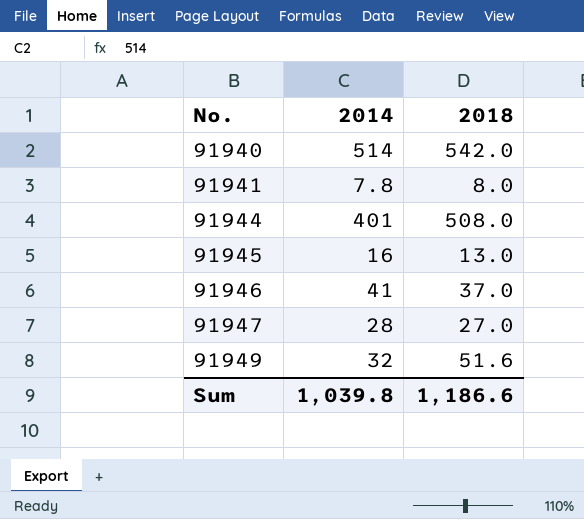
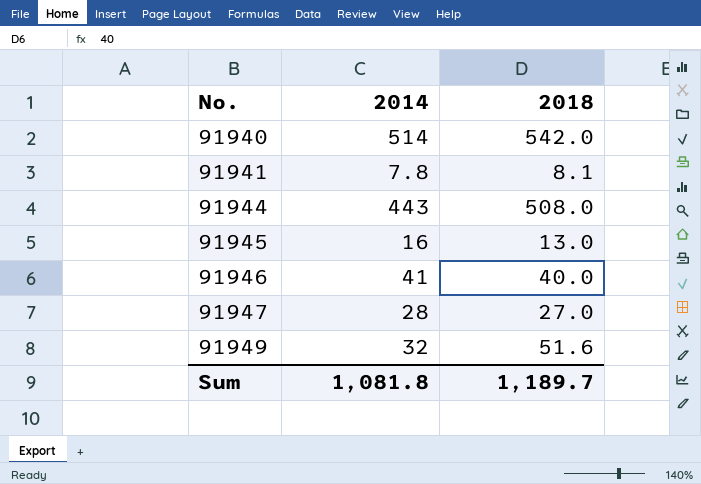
91941 | 2018: 8.0 -> 8.1
91944 | 2014: 401 -> 443
91946 | 2018: 37.0 -> 40.0
Sum | 2014: 1,039.8 -> 1,081.8
Sum | 2018: 1,186.6 -> 1,189.7

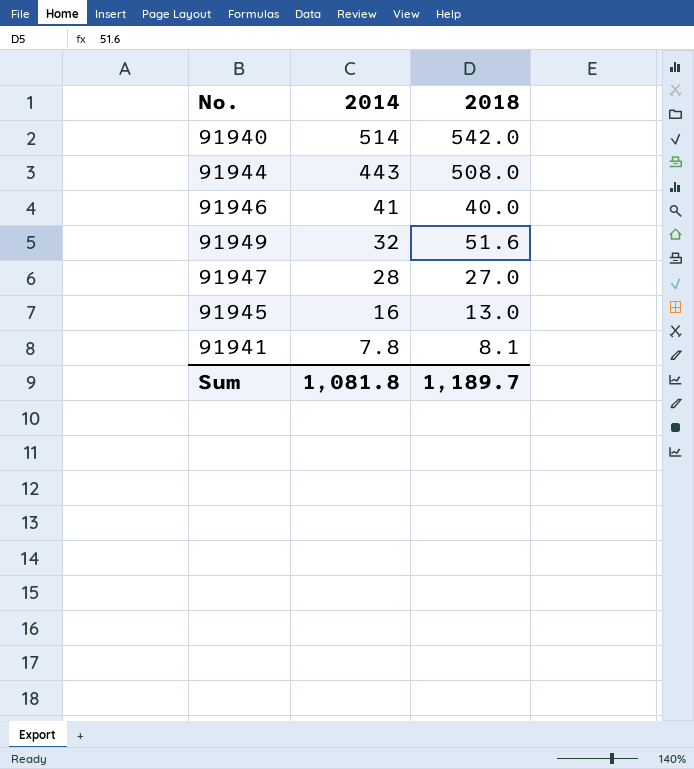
row order: No. ascending -> 2014 descending

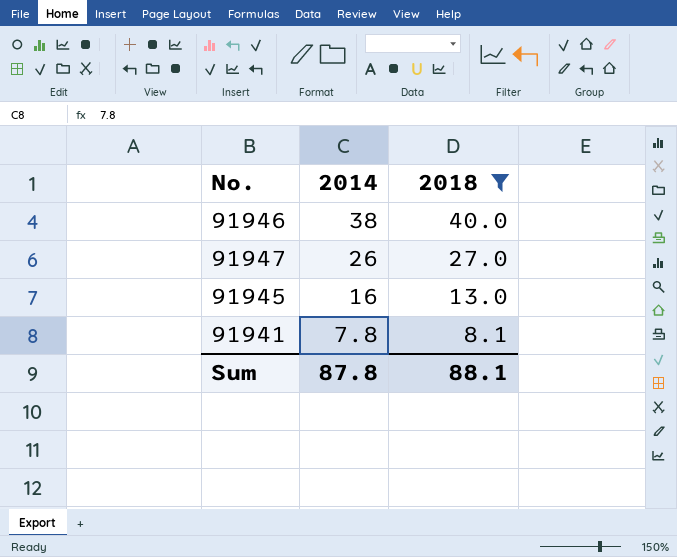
filter: none -> 2018 <= 40.0
91946 | 2014: 41 -> 38
91947 | 2014: 28 -> 26
Sum | 2014: 1,081.8 -> 87.8
Sum | 2018: 1,189.7 -> 88.1

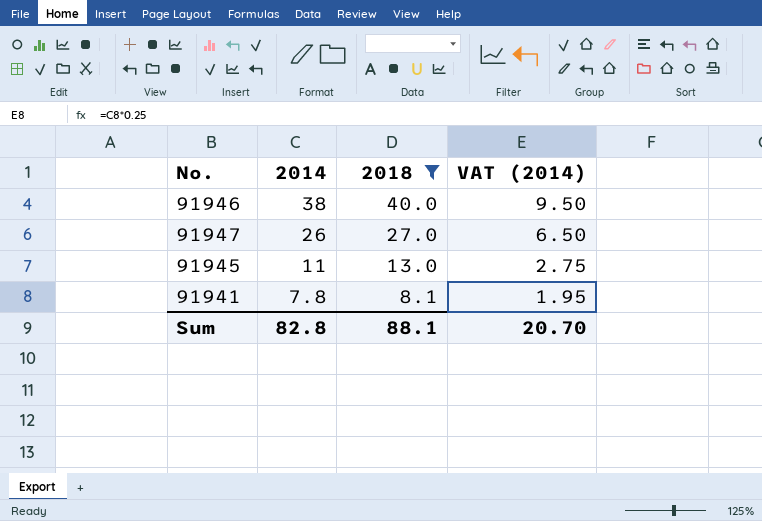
column VAT (2014) | formula: none -> [2014] * 0.25
91945 | 2014: 16 -> 11
Sum | 2014: 87.8 -> 82.8

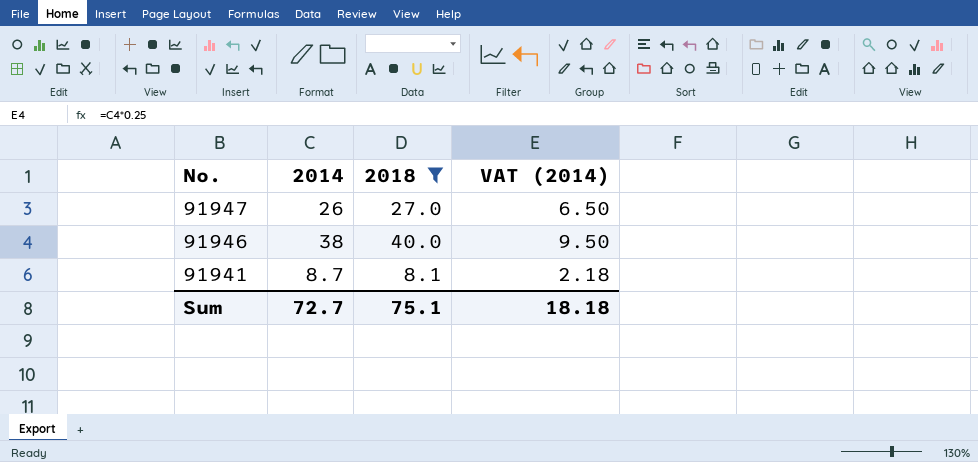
row order: 2014 descending -> No. descending
row 91945: 11 | 13.0 | 2.75 -> none
91941 | 2014: 7.8 -> 8.7
91941 | VAT (2014): 1.95 -> 2.18
Sum | 2014: 82.8 -> 72.7
Sum | 2018: 88.1 -> 75.1
Sum | VAT (2014): 20.70 -> 18.18

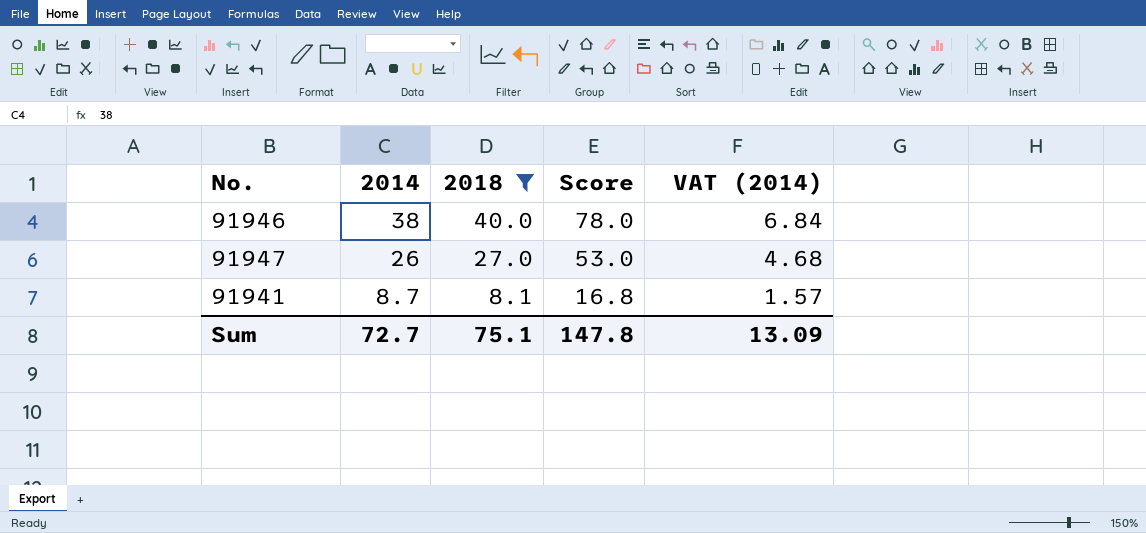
row order: No. descending -> 2014 descending
column Score | formula: none -> [2014] + [2018]
column VAT (2014) | formula: [2014] * 0.25 -> [2014] * 0.18
Sum | VAT (2014): 18.18 -> 13.09

